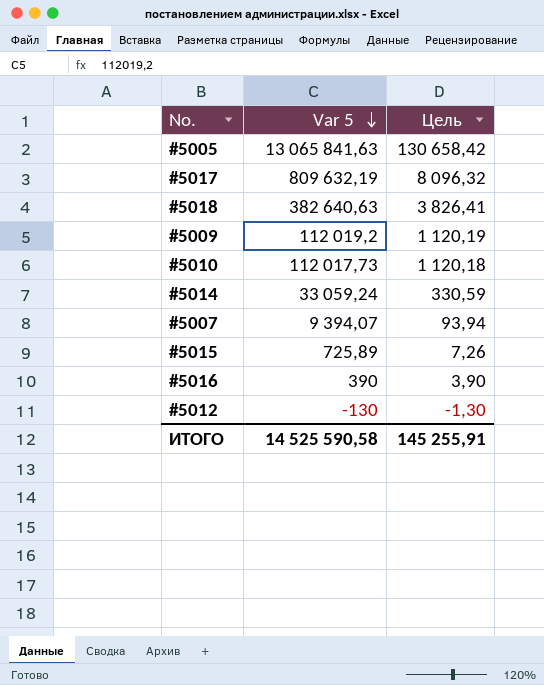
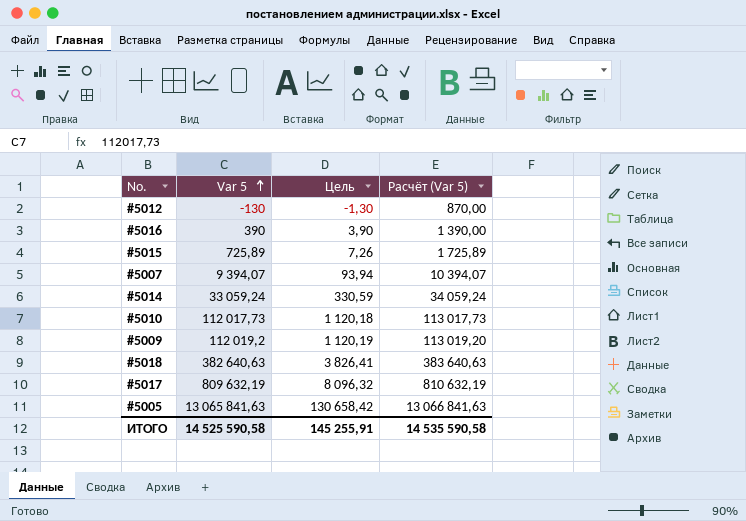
row order: Var 5 descending -> Var 5 ascending
column Расчёт (Var 5) | formula: none -> [Var 5] + 1000

